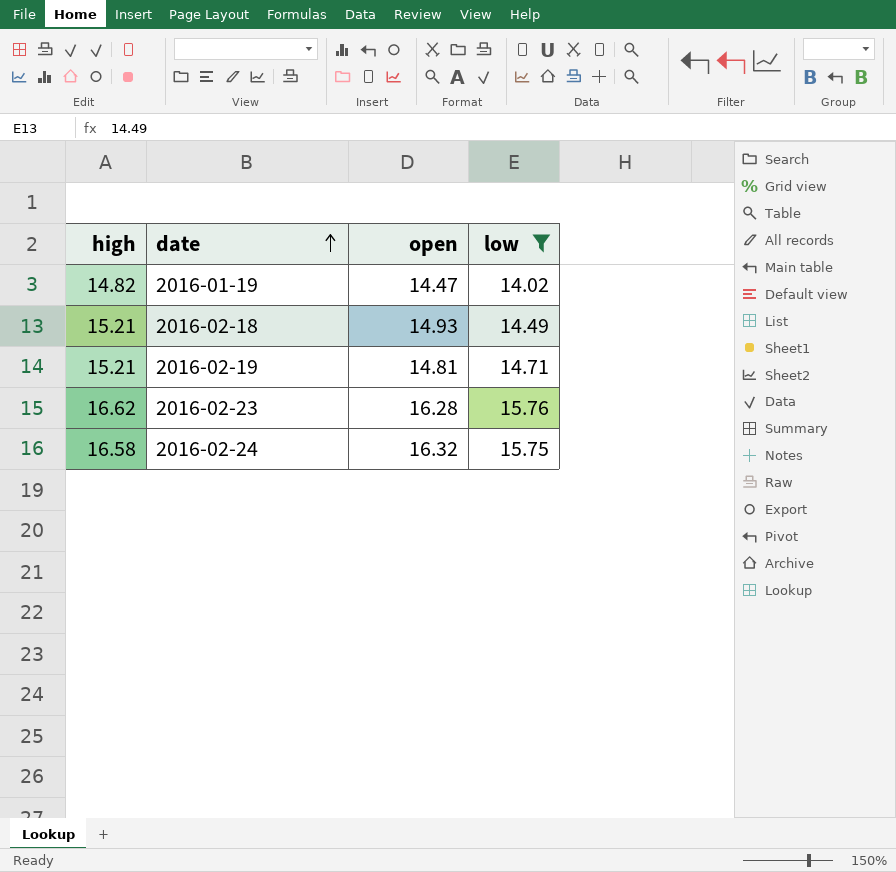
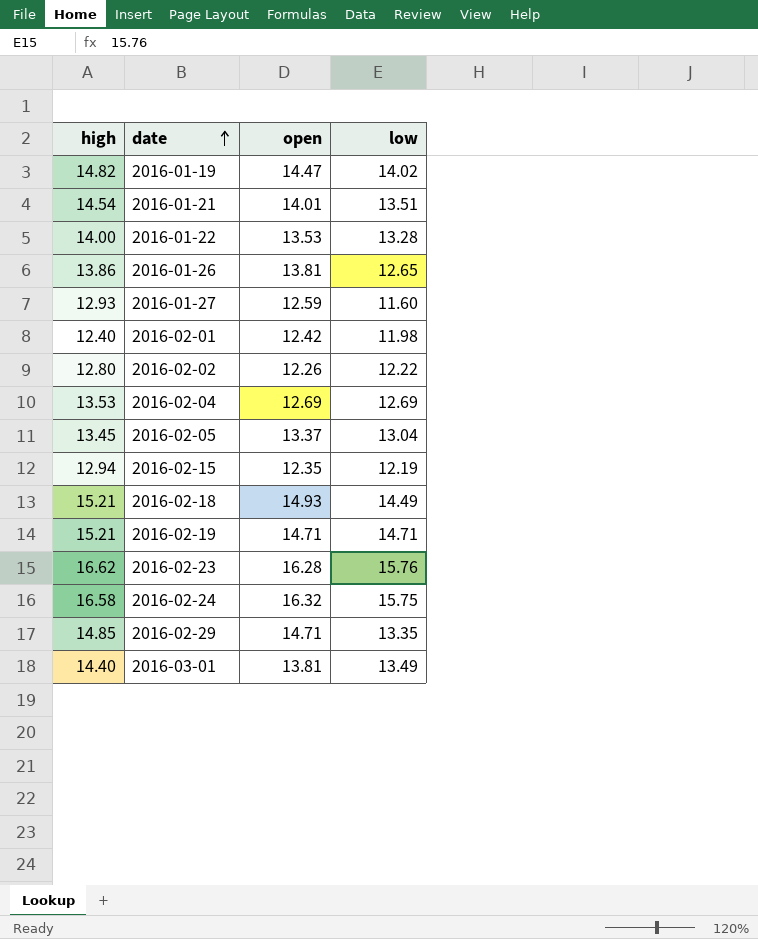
filter: low >= 14.02 -> none
2016-02-19 | open: 14.81 -> 14.71

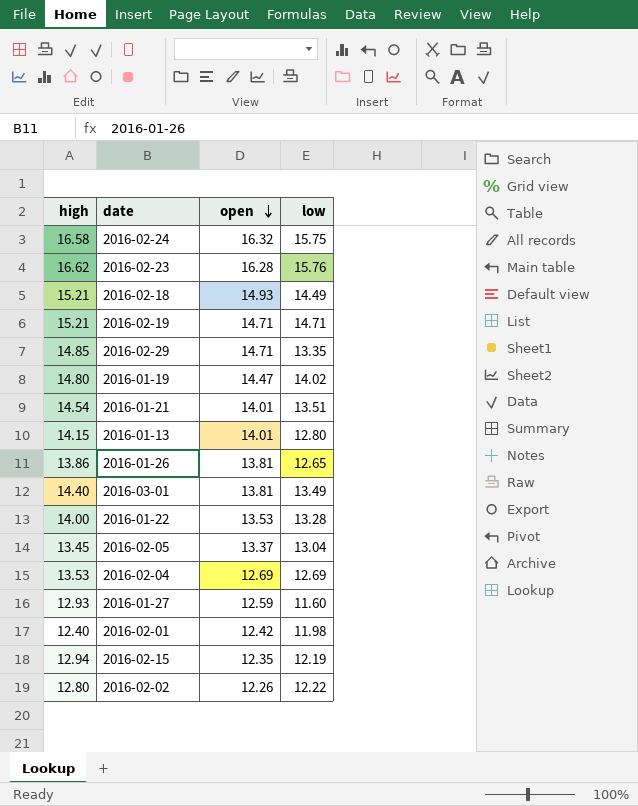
row order: date ascending -> open descending
2016-01-19 | high: 14.82 -> 14.80
row 2016-01-13: none -> 14.15 | 14.01 | 12.80

